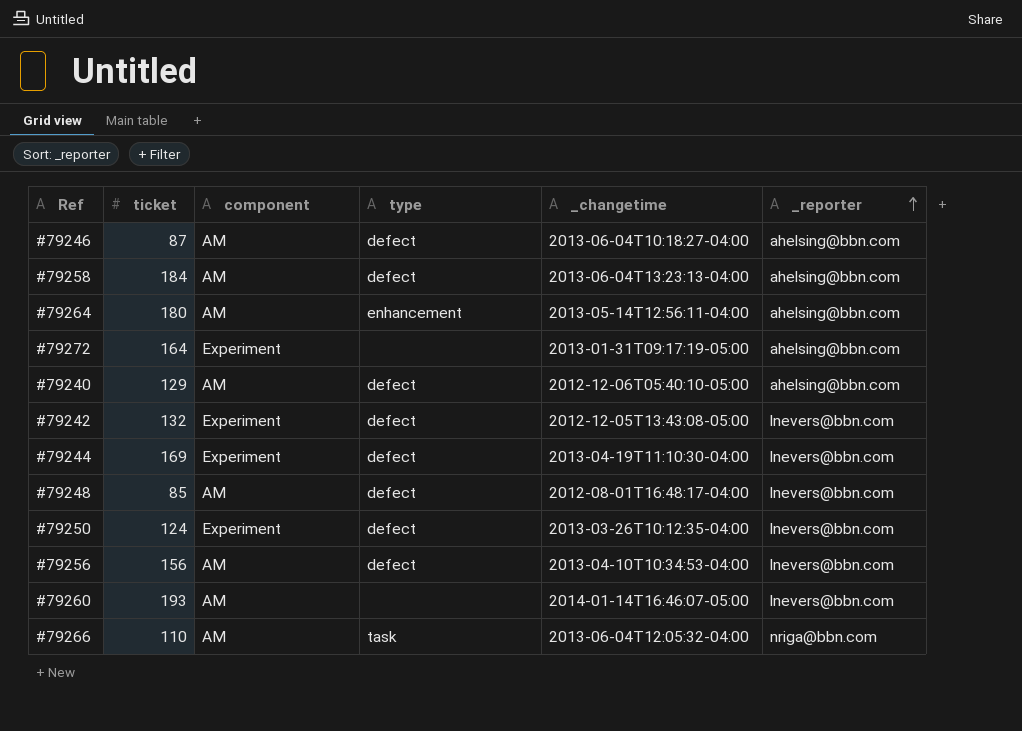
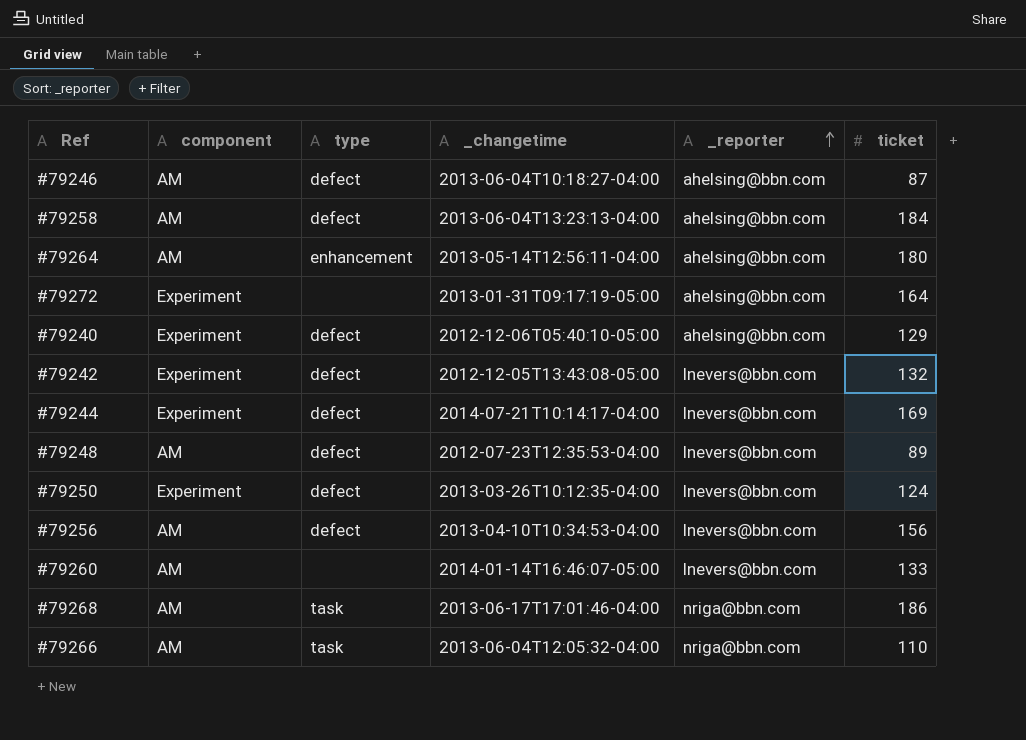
column ticket | position: 2 -> 6
#79240 | component: AM -> Experiment
#79244 | _changetime: 2013-04-19T11:10:30-04:00 -> 2014-07-21T10:14:17-04:00
#79248 | _changetime: 2012-08-01T16:48:17-04:00 -> 2012-07-23T12:35:53-04:00
#79248 | ticket: 85 -> 89
#79260 | ticket: 193 -> 133
row #79268: none -> AM | task | 2013-06-17T17:01:46-04:00 | nriga@bbn.com | 186

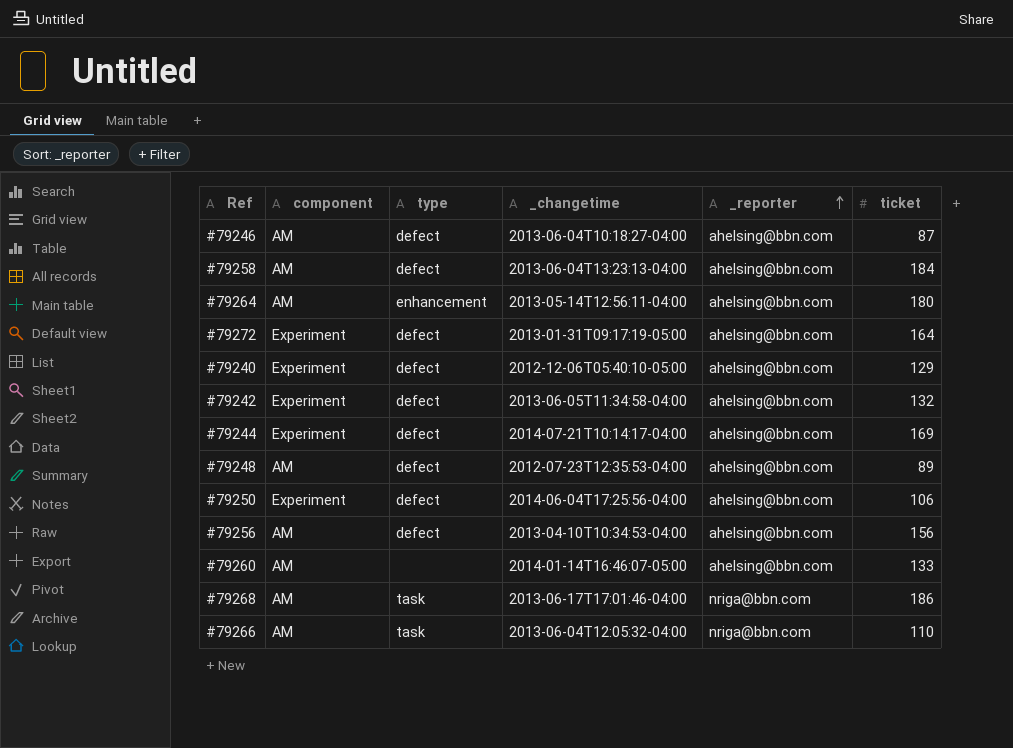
#79272 | type: none -> defect
#79242 | _changetime: 2012-12-05T13:43:08-05:00 -> 2013-06-05T11:34:58-04:00
#79242 | _reporter: lnevers@bbn.com -> ahelsing@bbn.com
#79244 | _reporter: lnevers@bbn.com -> ahelsing@bbn.com
#79248 | _reporter: lnevers@bbn.com -> ahelsing@bbn.com
#79250 | _changetime: 2013-03-26T10:12:35-04:00 -> 2014-06-04T17:25:56-04:00
#79250 | _reporter: lnevers@bbn.com -> ahelsing@bbn.com
#79250 | ticket: 124 -> 106
#79256 | _reporter: lnevers@bbn.com -> ahelsing@bbn.com
#79260 | _reporter: lnevers@bbn.com -> ahelsing@bbn.com

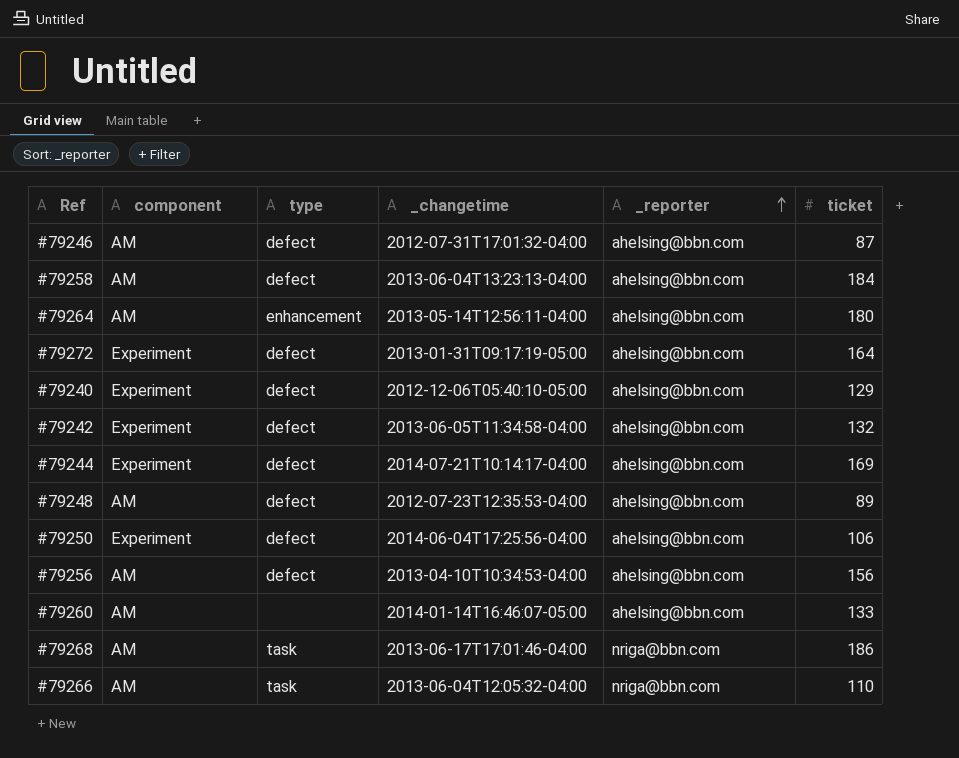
#79246 | _changetime: 2013-06-04T10:18:27-04:00 -> 2012-07-31T17:01:32-04:00

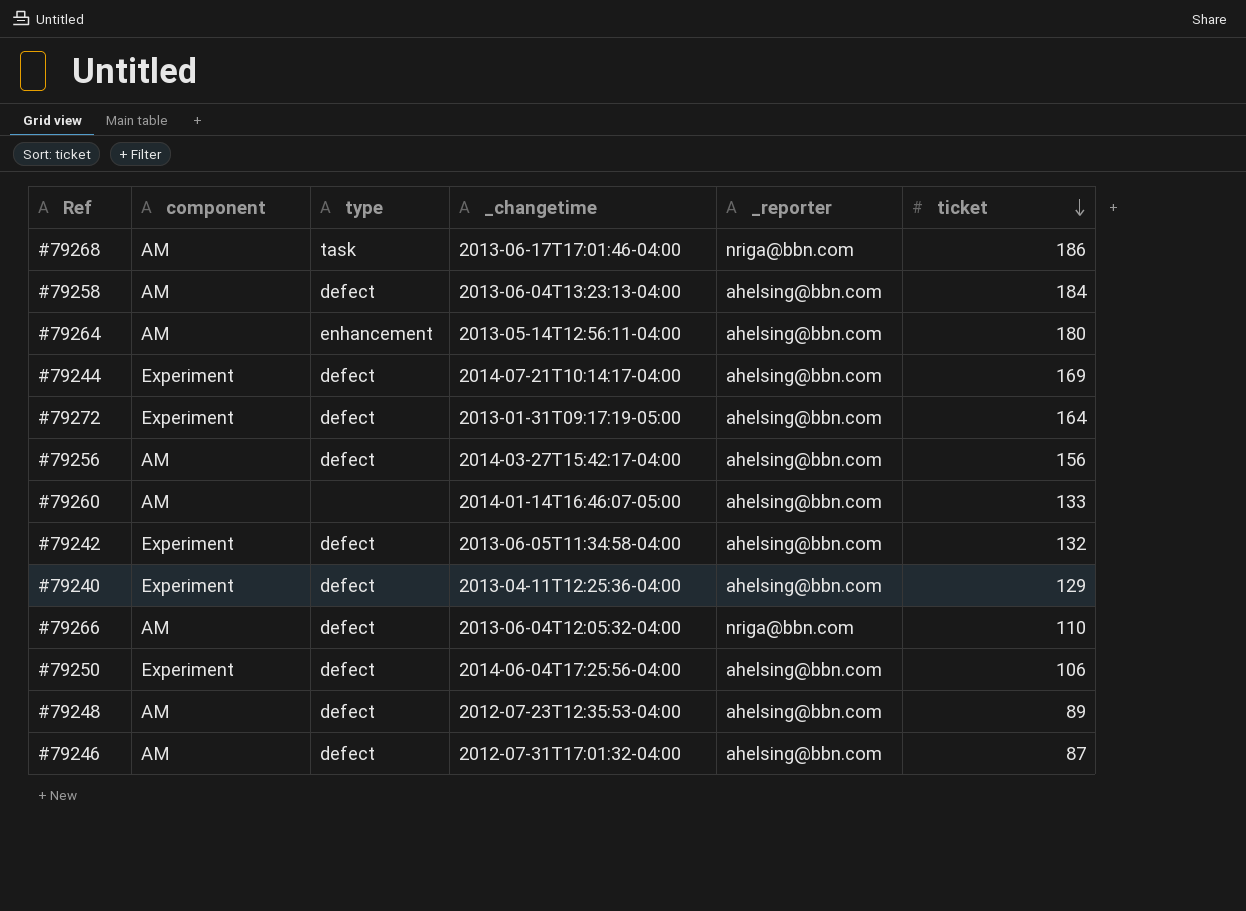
row order: _reporter ascending -> ticket descending
#79256 | _changetime: 2013-04-10T10:34:53-04:00 -> 2014-03-27T15:42:17-04:00
#79240 | _changetime: 2012-12-06T05:40:10-05:00 -> 2013-04-11T12:25:36-04:00
#79266 | type: task -> defect

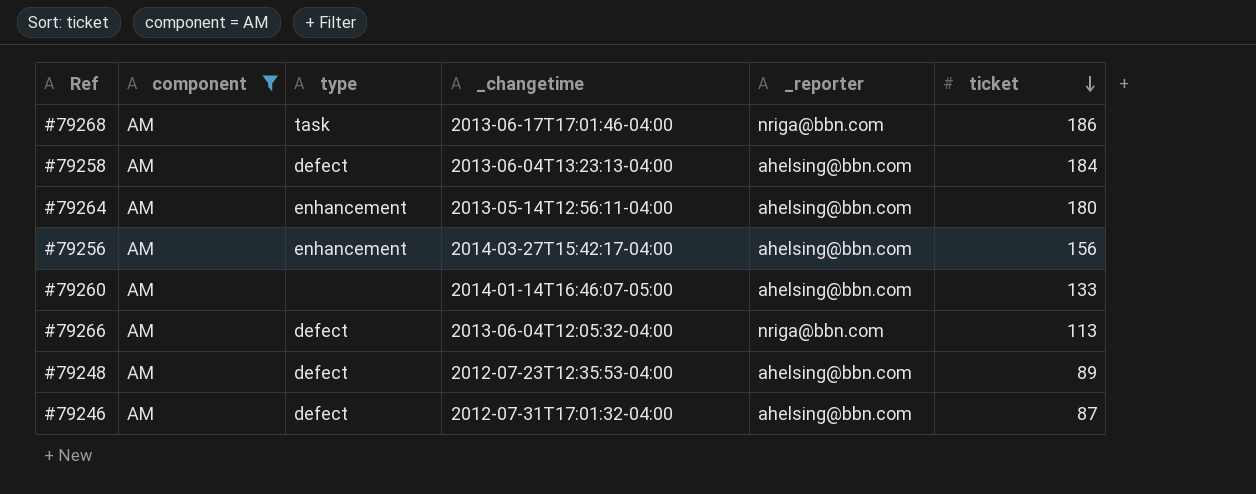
filter: none -> component = AM
#79256 | type: defect -> enhancement
#79266 | ticket: 110 -> 113

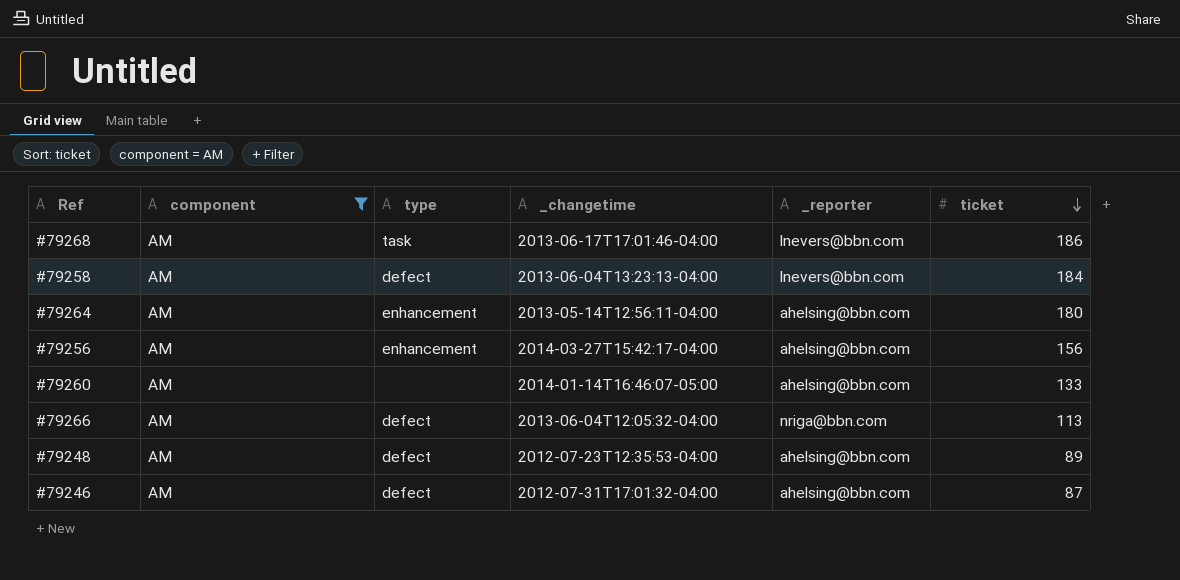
#79268 | _reporter: nriga@bbn.com -> lnevers@bbn.com
#79258 | _reporter: ahelsing@bbn.com -> lnevers@bbn.com

